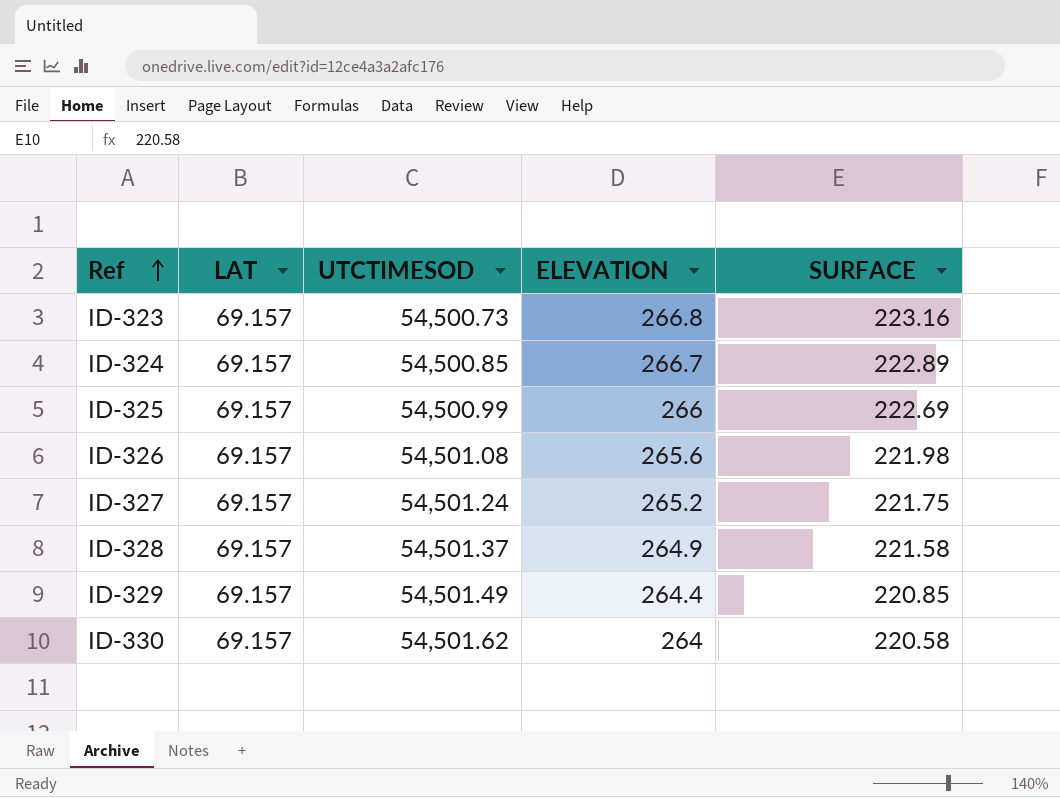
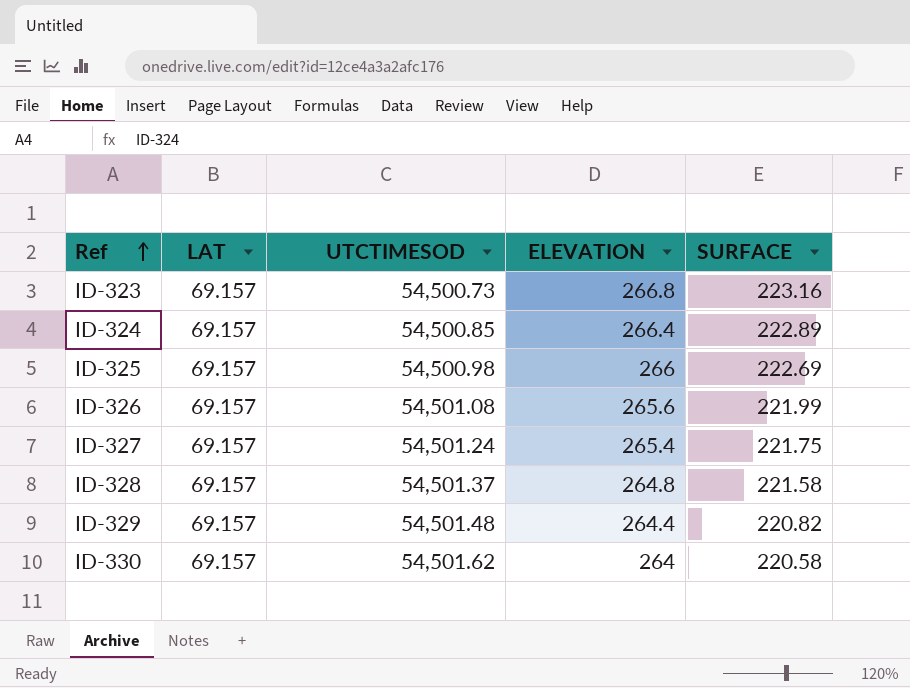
ID-324 | ELEVATION: 266.7 -> 266.4
ID-325 | UTCTIMESOD: 54,500.99 -> 54,500.98
ID-326 | SURFACE: 221.98 -> 221.99
ID-327 | ELEVATION: 265.2 -> 265.4
ID-328 | ELEVATION: 264.9 -> 264.8
ID-329 | UTCTIMESOD: 54,501.49 -> 54,501.48
ID-329 | SURFACE: 220.85 -> 220.82

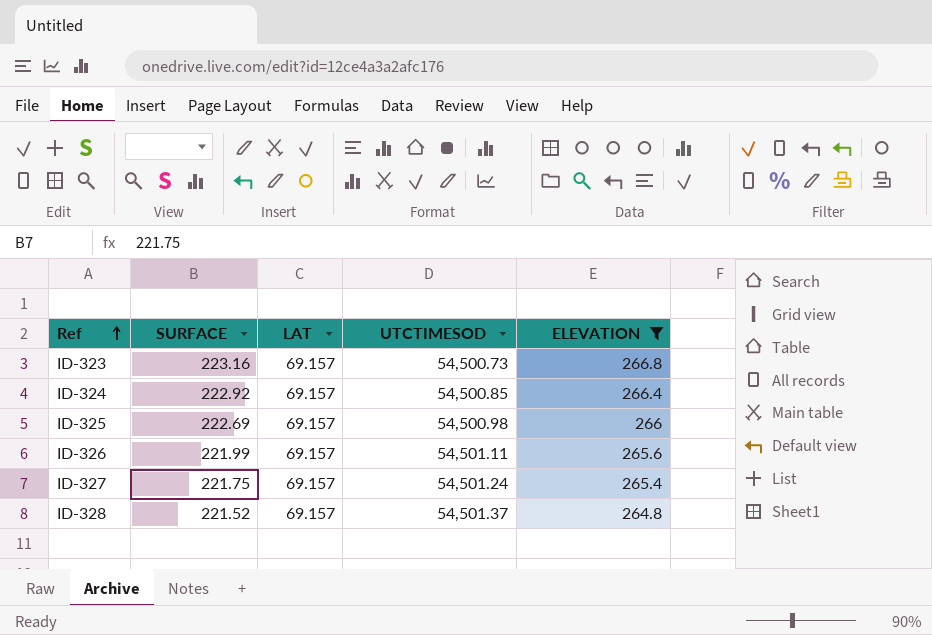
filter: none -> ELEVATION >= 264.8
column SURFACE | position: 5 -> 2
ID-324 | SURFACE: 222.89 -> 222.92
ID-326 | UTCTIMESOD: 54,501.08 -> 54,501.11
ID-328 | SURFACE: 221.58 -> 221.52

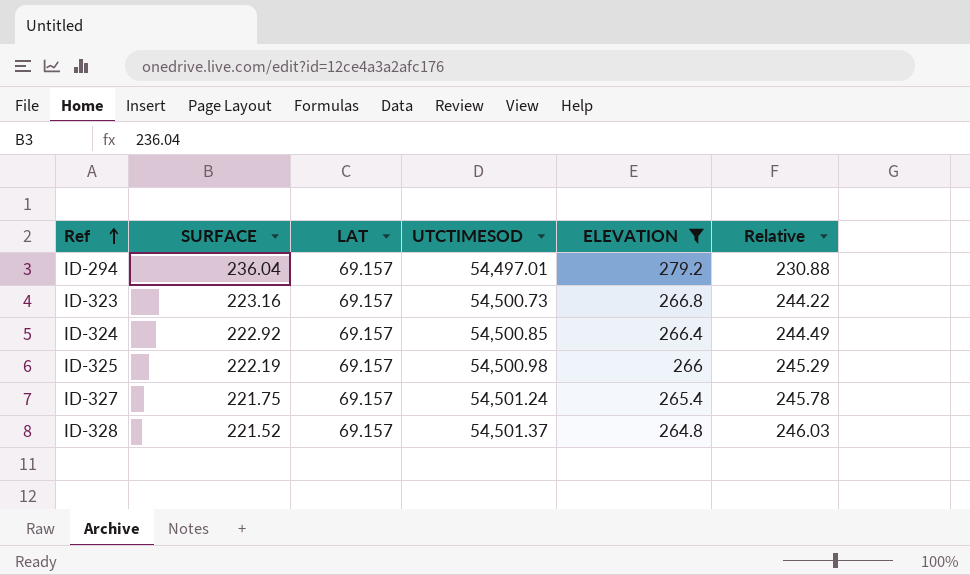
column Relative | formula: none -> [UTCTIMESOD] / [SURFACE]
row ID-326: 221.99 | 69.157 | 54,501.11 | 265.6 -> none
row ID-294: none -> 236.04 | 69.157 | 54,497.01 | 279.2 | 230.88
ID-325 | SURFACE: 222.69 -> 222.19

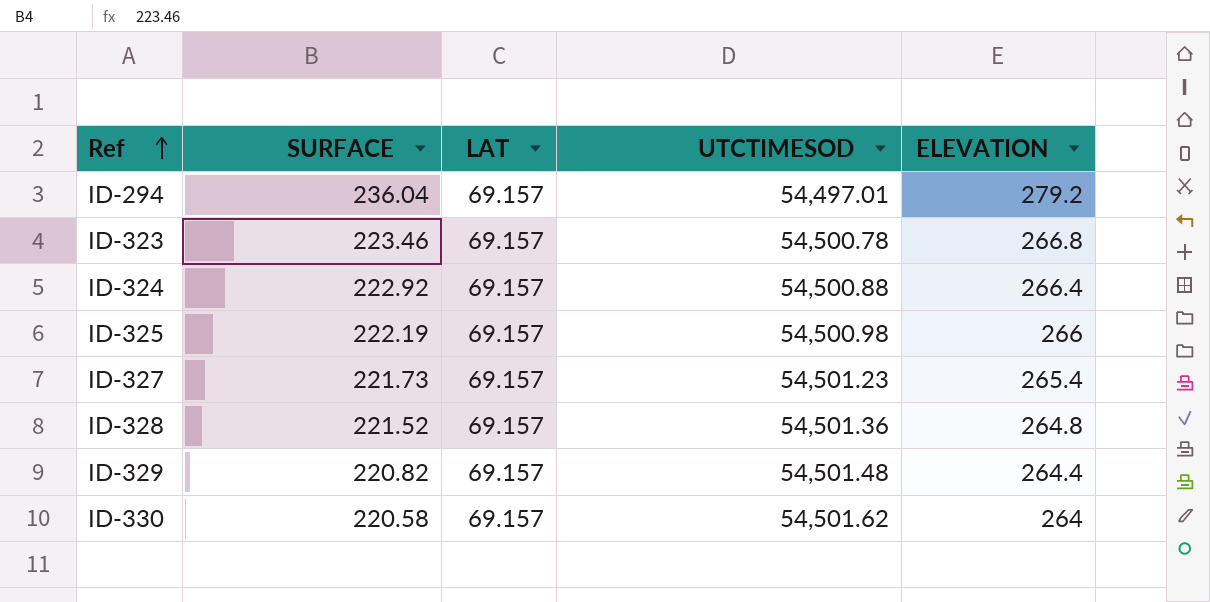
filter: ELEVATION >= 264.8 -> none
column Relative | formula: [UTCTIMESOD] / [SURFACE] -> none
ID-323 | SURFACE: 223.16 -> 223.46
ID-323 | UTCTIMESOD: 54,500.73 -> 54,500.78
ID-324 | UTCTIMESOD: 54,500.85 -> 54,500.88
ID-327 | SURFACE: 221.75 -> 221.73
ID-327 | UTCTIMESOD: 54,501.24 -> 54,501.23
ID-328 | UTCTIMESOD: 54,501.37 -> 54,501.36

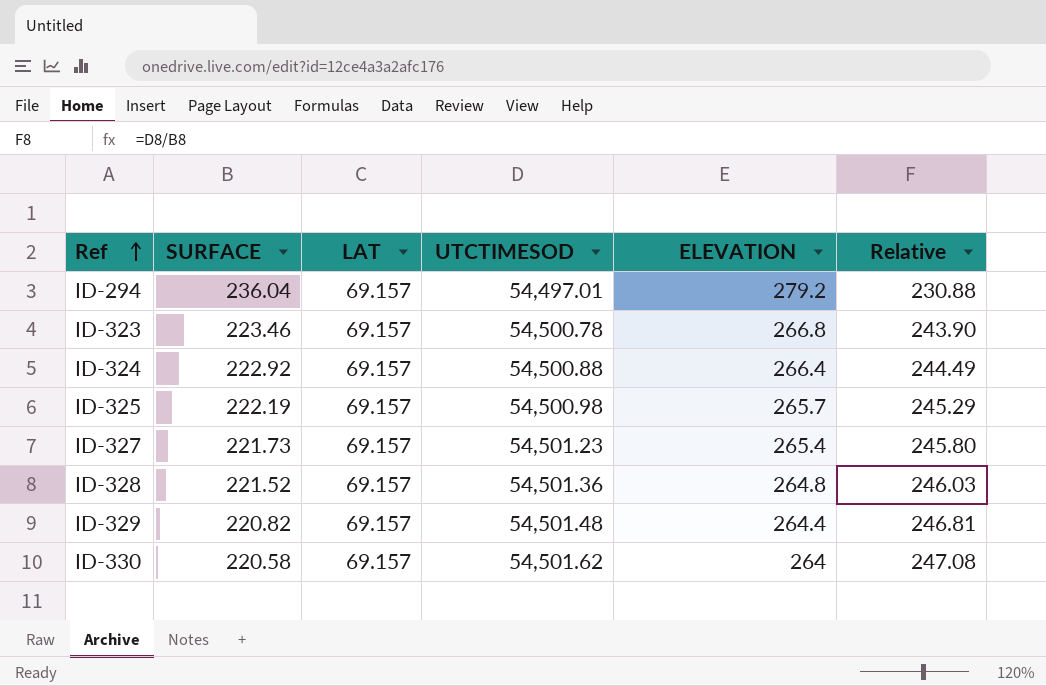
column Relative | formula: none -> [UTCTIMESOD] / [SURFACE]
ID-325 | ELEVATION: 266 -> 265.7

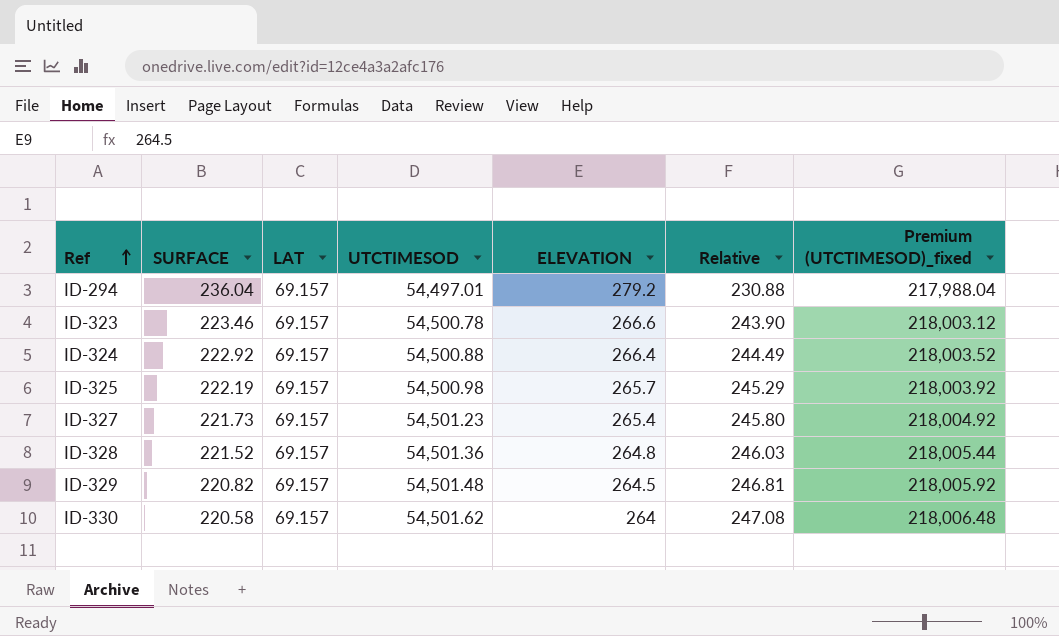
column Premium (UTCTIMESOD)_fixed | formula: none -> [UTCTIMESOD] * 4
ID-323 | ELEVATION: 266.8 -> 266.6
ID-329 | ELEVATION: 264.4 -> 264.5

